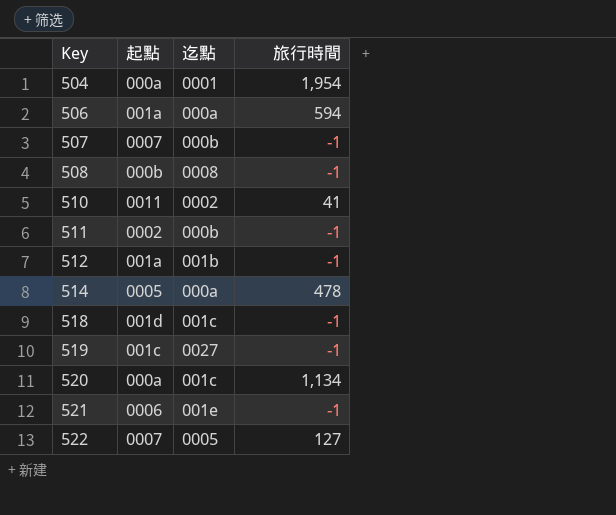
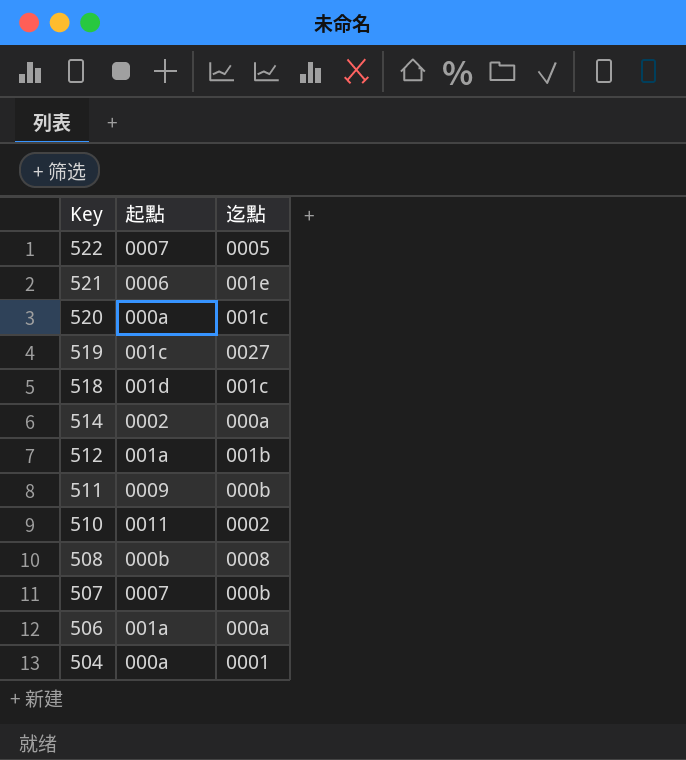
row order: Key ascending -> Key descending
column 旅行時間 | position: 4 -> none
514 | 起點: 0005 -> 0002
511 | 起點: 0002 -> 0009

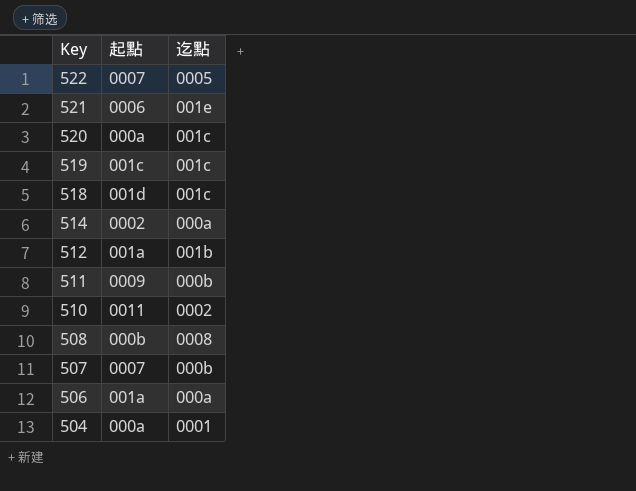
519 | 迄點: 0027 -> 001c

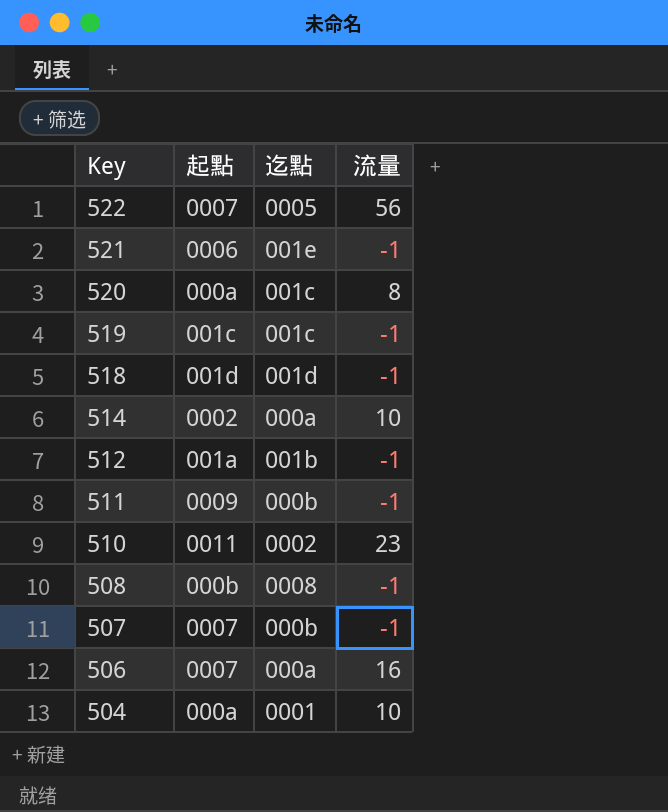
column 流量 | position: none -> 4
518 | 迄點: 001c -> 001d
506 | 起點: 001a -> 0007

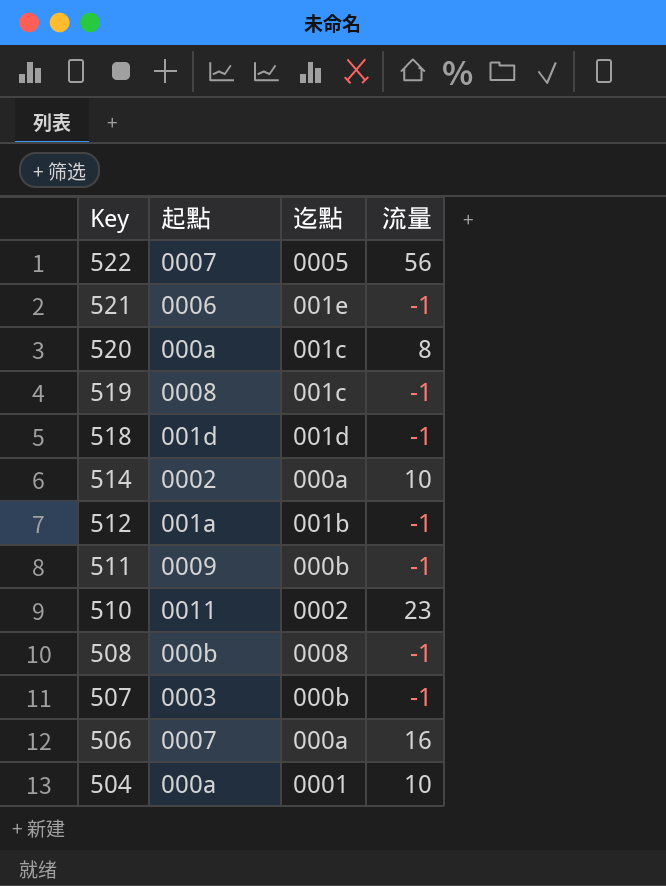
519 | 起點: 001c -> 0008
507 | 起點: 0007 -> 0003

